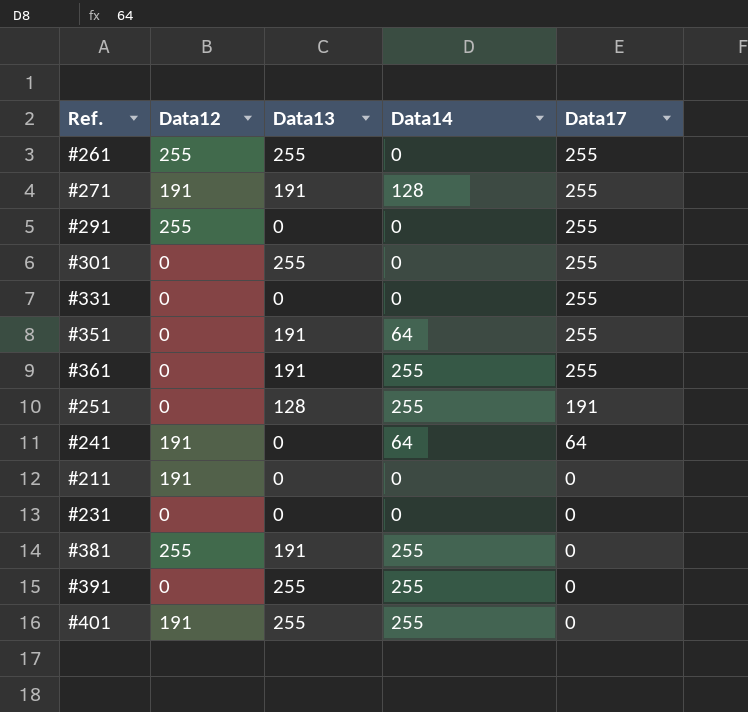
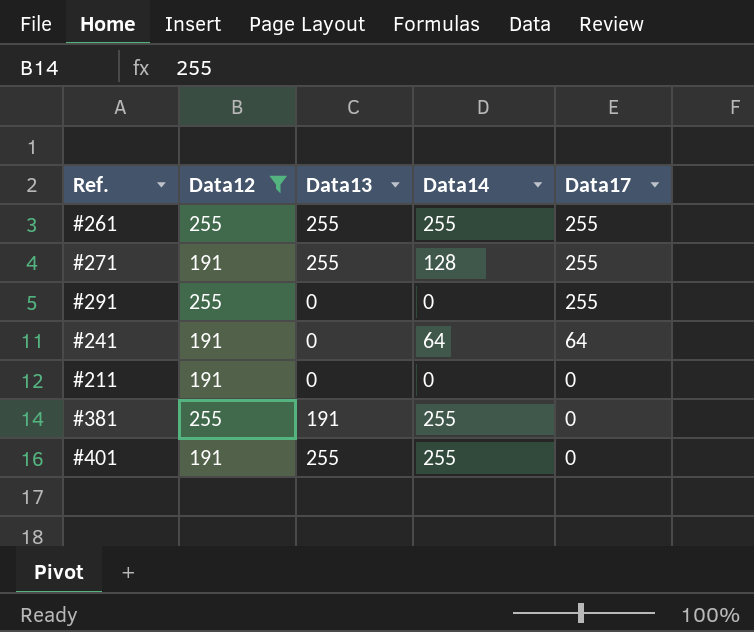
filter: none -> Data12 != 0
#261 | Data14: 0 -> 255
#271 | Data13: 191 -> 255

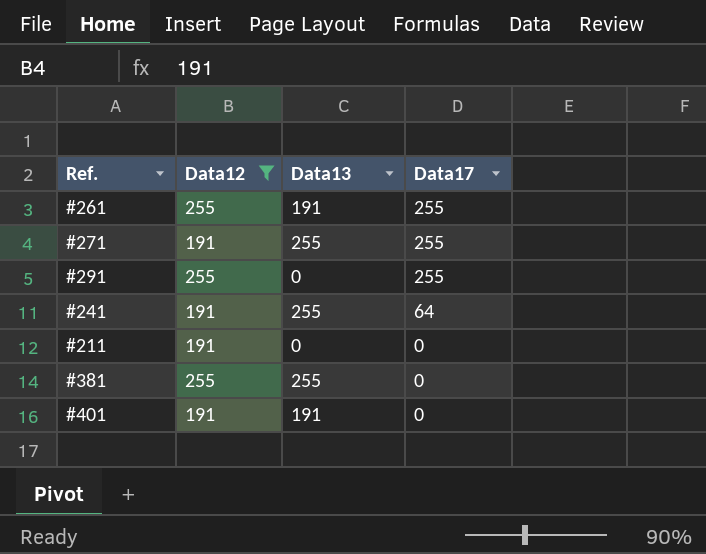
column Data14 | position: 4 -> none
#261 | Data13: 255 -> 191
#241 | Data13: 0 -> 255
#381 | Data13: 191 -> 255
#401 | Data13: 255 -> 191

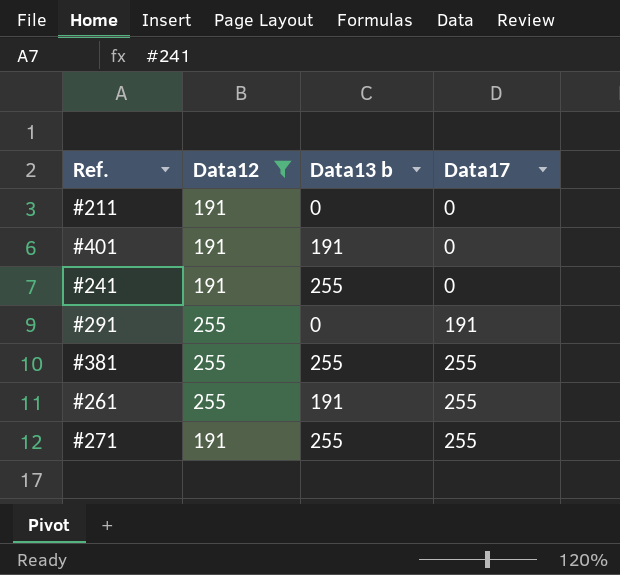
row order: Data17 descending -> Data17 ascending
column name: Data13 -> Data13 b
#241 | Data17: 64 -> 0
#291 | Data17: 255 -> 191
#381 | Data17: 0 -> 255

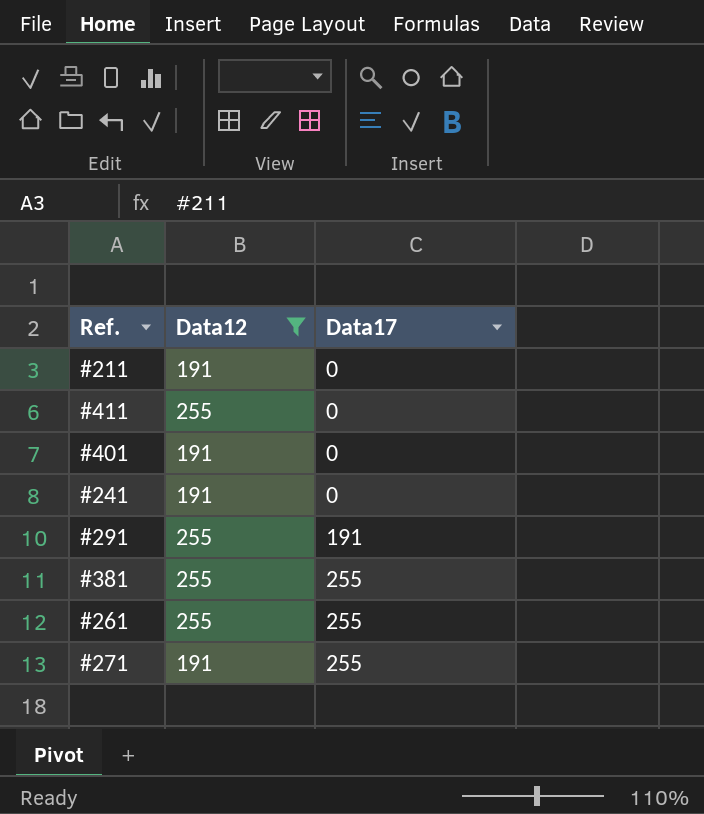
column Data13 b | position: 3 -> none
row #411: none -> 255 | 0

